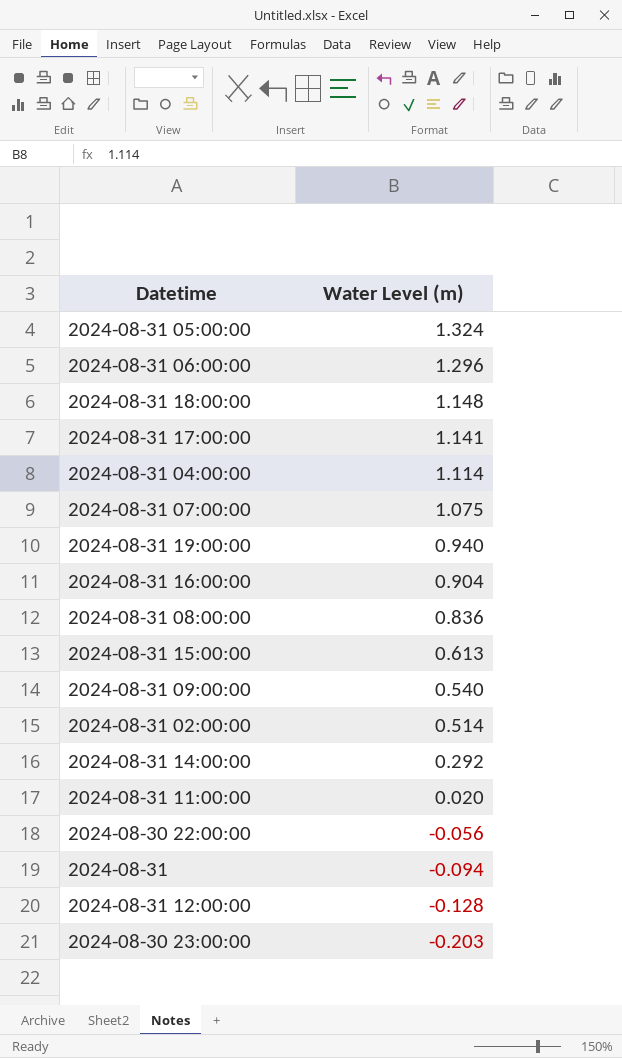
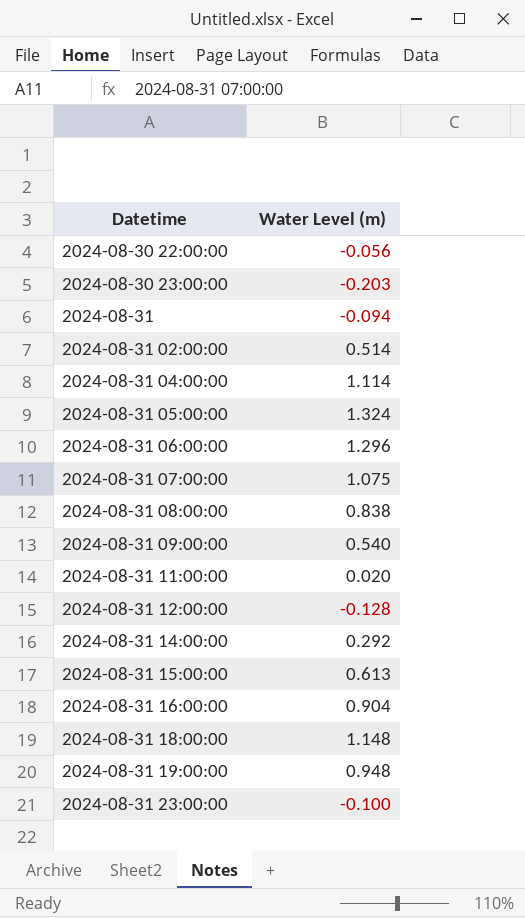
row order: Water Level (m) descending -> Datetime ascending
row 2024-08-31 17:00:00: 1.141 -> none
2024-08-31 08:00:00 | Water Level (m): 0.836 -> 0.838
2024-08-31 19:00:00 | Water Level (m): 0.940 -> 0.948
row 2024-08-31 23:00:00: none -> -0.100

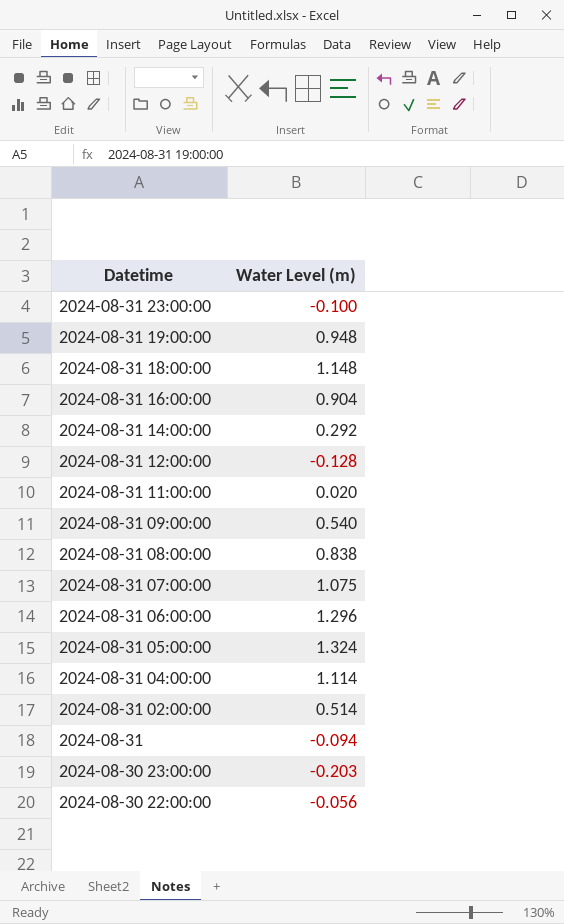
row order: Datetime ascending -> Datetime descending
row 2024-08-31 15:00:00: 0.613 -> none

